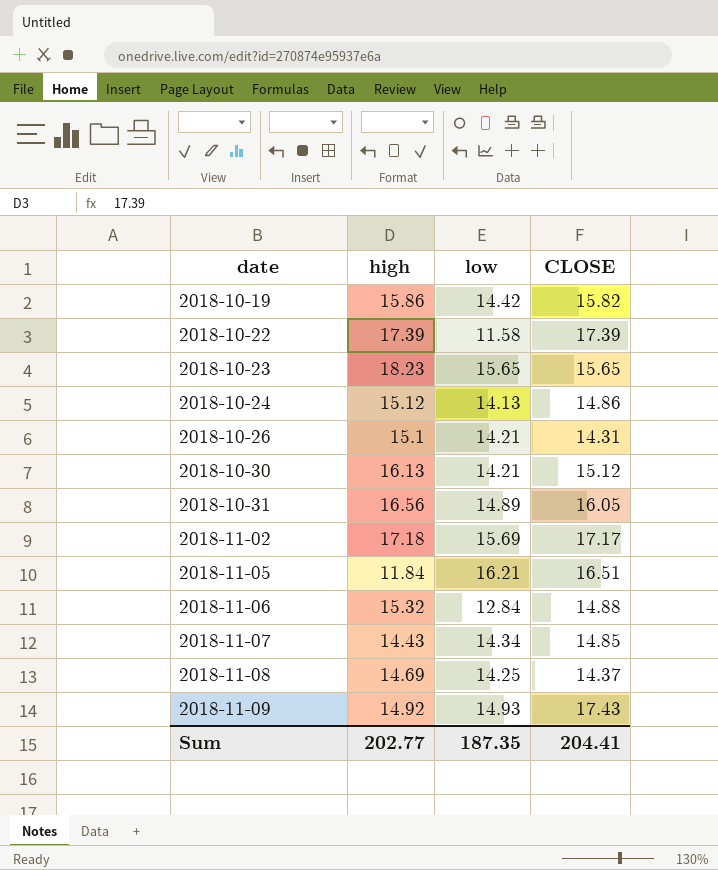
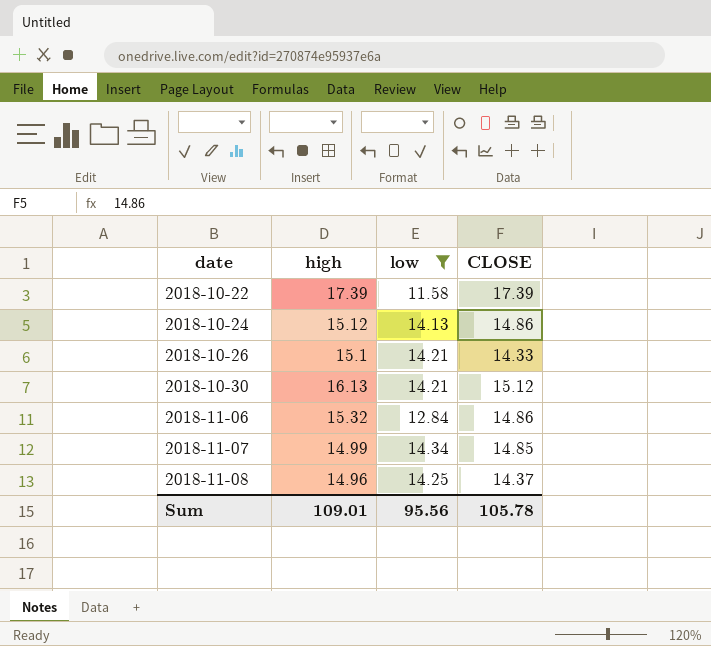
filter: none -> low <= 14.34
2018-10-26 | CLOSE: 14.31 -> 14.33
2018-11-06 | CLOSE: 14.88 -> 14.86
2018-11-07 | high: 14.43 -> 14.99
2018-11-08 | high: 14.69 -> 14.96
Sum | high: 202.77 -> 109.01
Sum | low: 187.35 -> 95.56
Sum | CLOSE: 204.41 -> 105.78

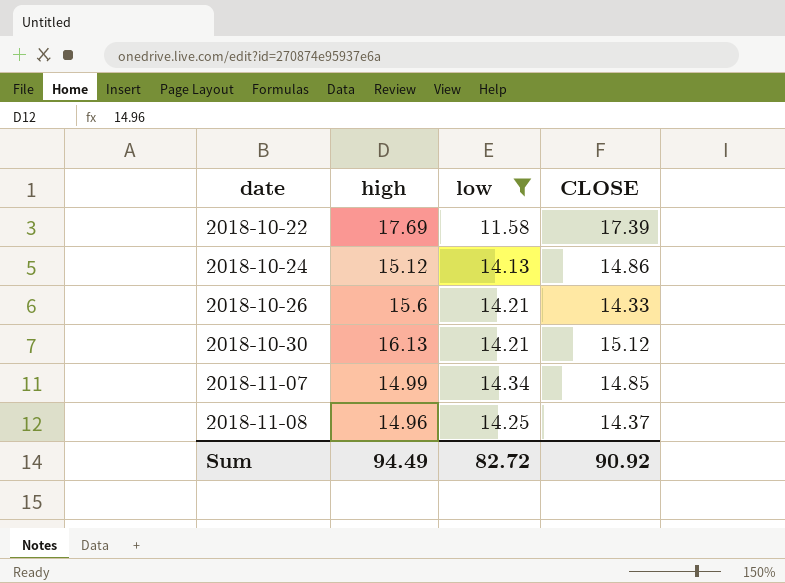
row 2018-11-06: 15.32 | 12.84 | 14.86 -> none
2018-10-22 | high: 17.39 -> 17.69
2018-10-26 | high: 15.1 -> 15.6
Sum | high: 109.01 -> 94.49
Sum | low: 95.56 -> 82.72
Sum | CLOSE: 105.78 -> 90.92

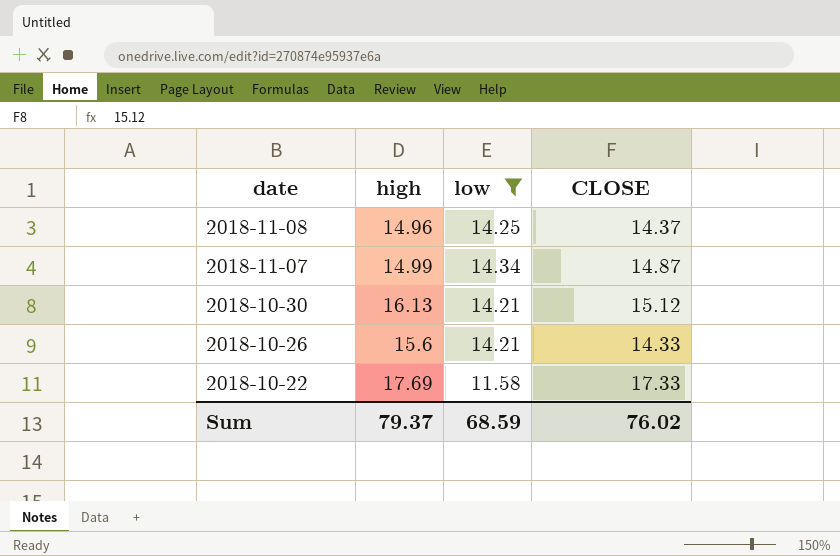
row order: date ascending -> date descending
row 2018-10-24: 15.12 | 14.13 | 14.86 -> none
2018-11-07 | CLOSE: 14.85 -> 14.87
2018-10-22 | CLOSE: 17.39 -> 17.33
Sum | high: 94.49 -> 79.37
Sum | low: 82.72 -> 68.59
Sum | CLOSE: 90.92 -> 76.02

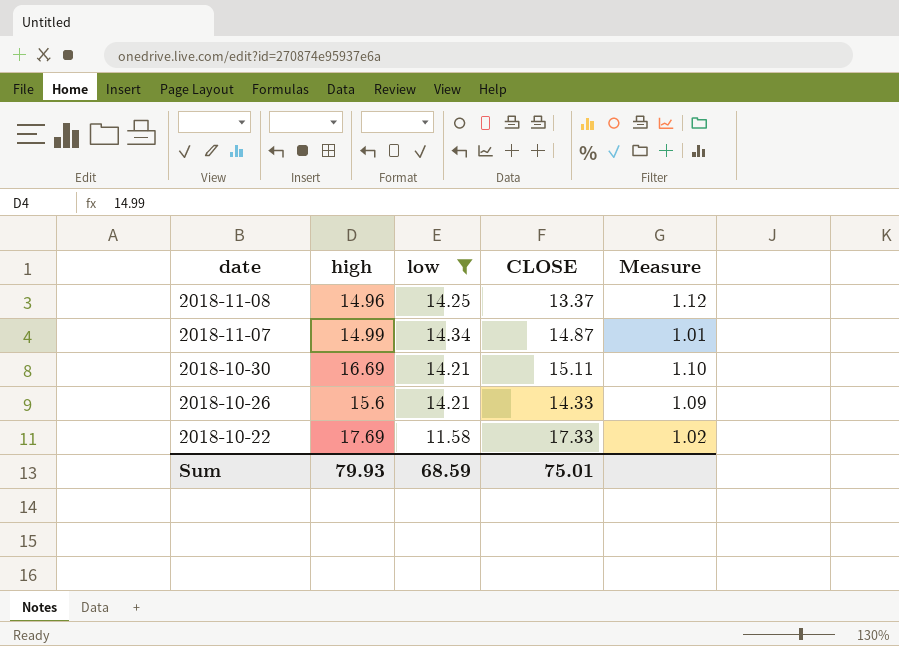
column Measure | formula: none -> [high] / [CLOSE]
2018-11-08 | CLOSE: 14.37 -> 13.37
2018-10-30 | high: 16.13 -> 16.69
2018-10-30 | CLOSE: 15.12 -> 15.11
Sum | high: 79.37 -> 79.93
Sum | CLOSE: 76.02 -> 75.01

